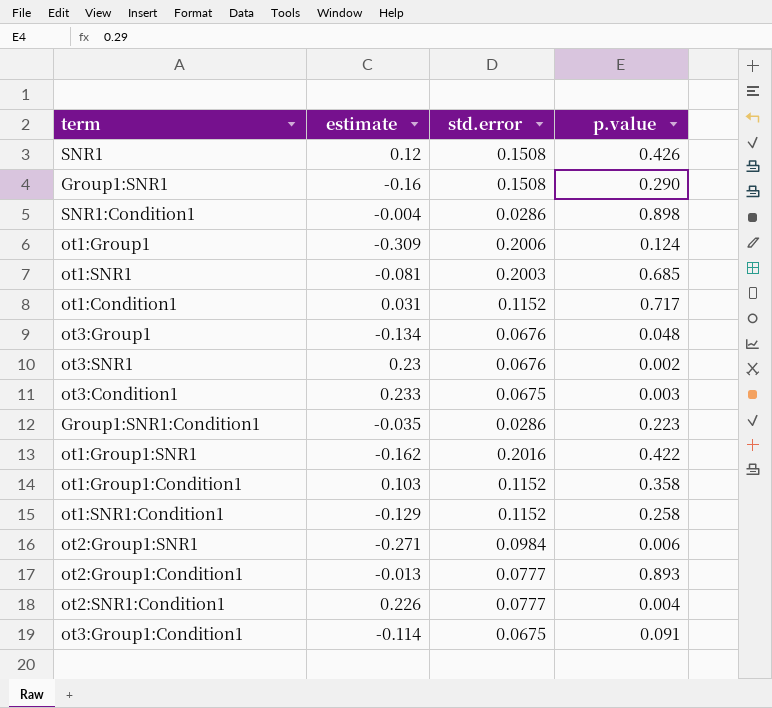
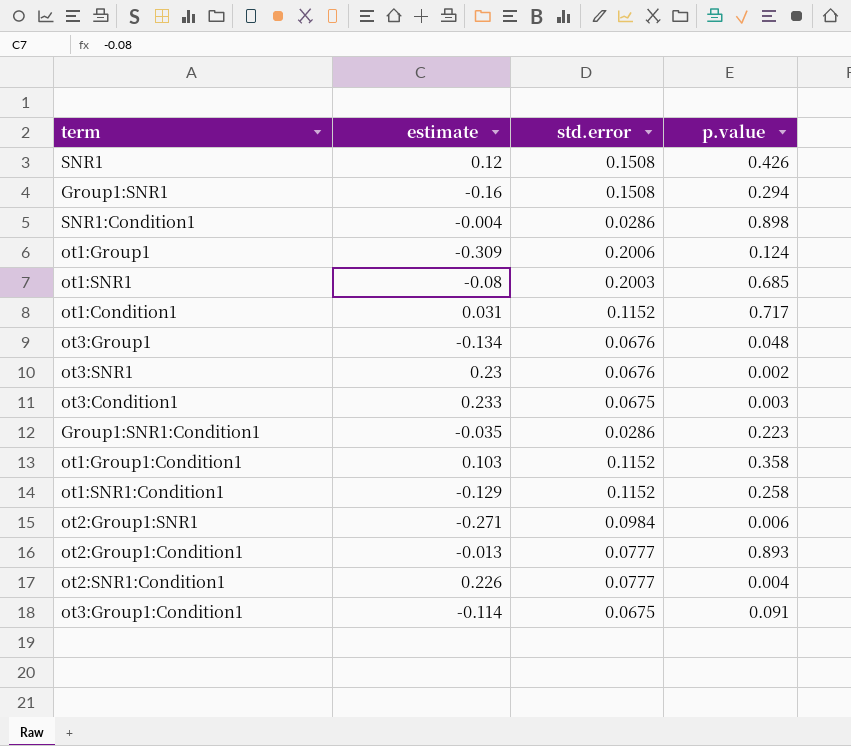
row ot1:Group1:SNR1: -0.162 | 0.2016 | 0.422 -> none
Group1:SNR1 | p.value: 0.290 -> 0.294
ot1:SNR1 | estimate: -0.081 -> -0.08

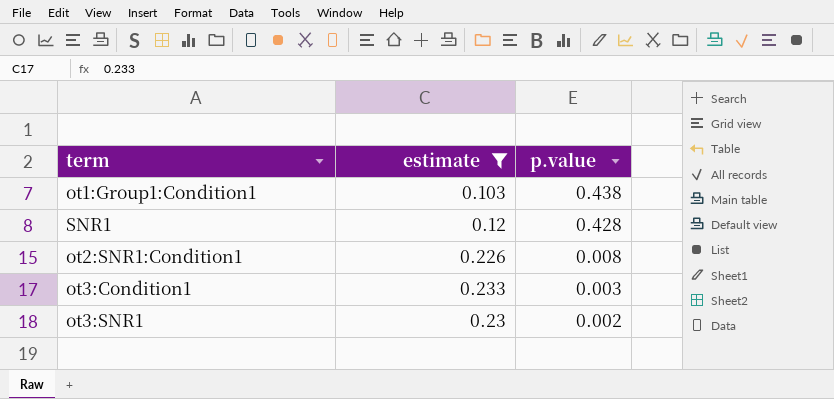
filter: none -> estimate >= 0.103
row order: none -> p.value descending
column std.error | position: 3 -> none
ot1:Group1:Condition1 | p.value: 0.358 -> 0.438
SNR1 | p.value: 0.426 -> 0.428
ot2:SNR1:Condition1 | p.value: 0.004 -> 0.008

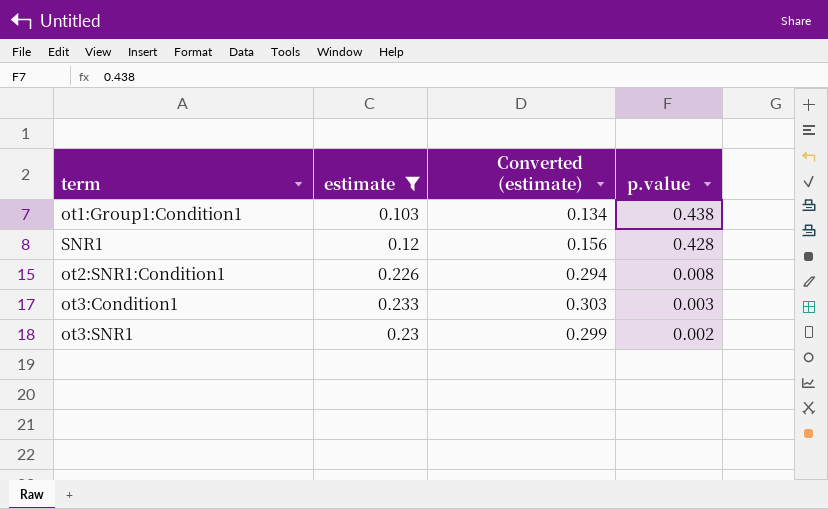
column Converted (estimate) | formula: none -> [estimate] * 1.3

